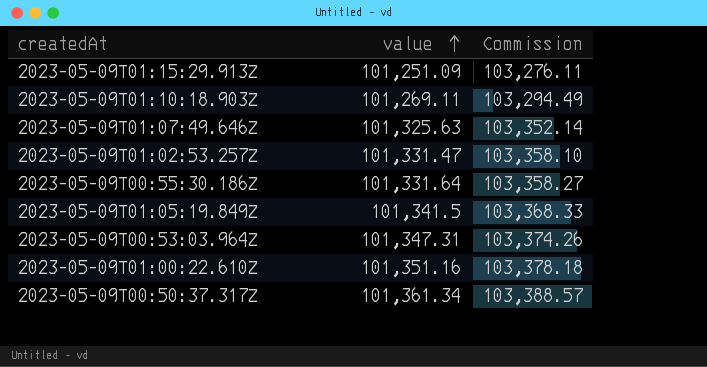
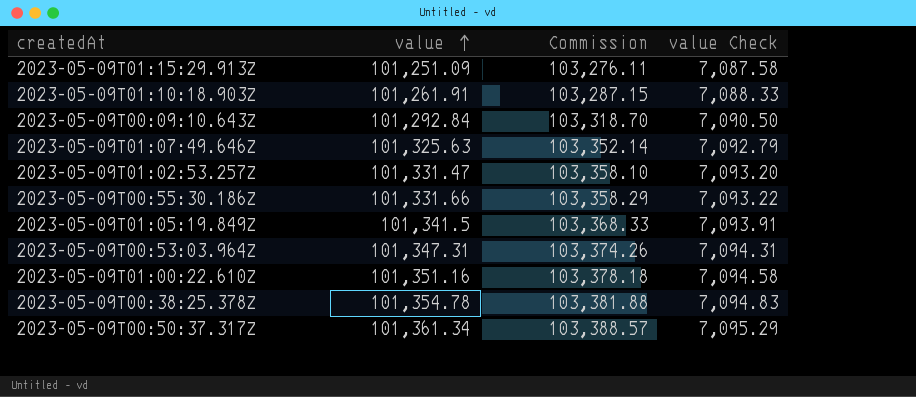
column value Check | formula: none -> [value] * 0.07
2023-05-09T01:10:18.903Z | value: 101,269.11 -> 101,261.91
2023-05-09T01:10:18.903Z | Commission: 103,294.49 -> 103,287.15
row 2023-05-09T00:09:10.643Z: none -> 101,292.84 | 103,318.70 | 7,090.50
2023-05-09T00:55:30.186Z | value: 101,331.64 -> 101,331.66
2023-05-09T00:55:30.186Z | Commission: 103,358.27 -> 103,358.29
row 2023-05-09T00:38:25.378Z: none -> 101,354.78 | 103,381.88 | 7,094.83

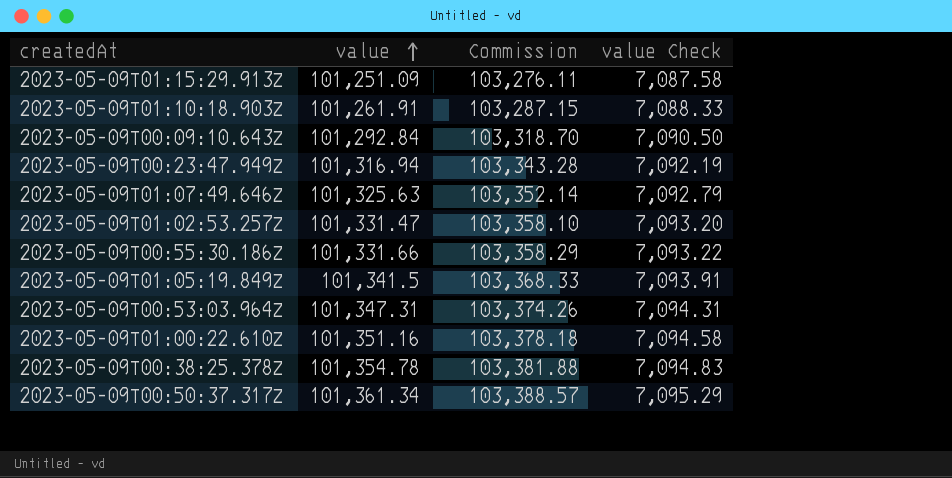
row 2023-05-09T00:23:47.949Z: none -> 101,316.94 | 103,343.28 | 7,092.19

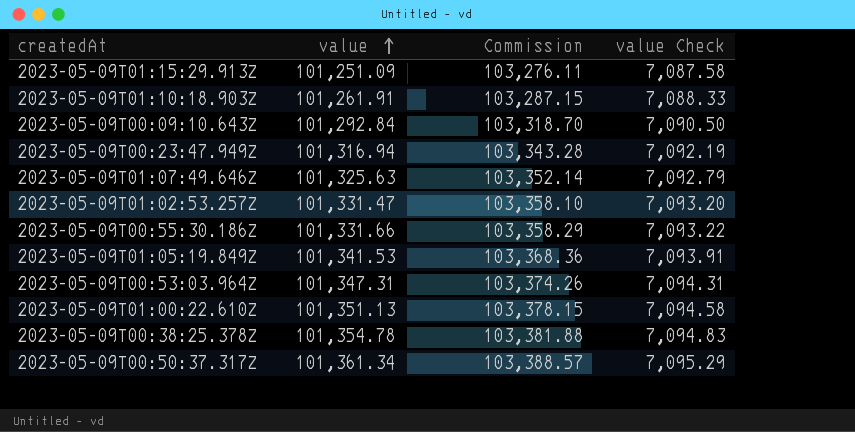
2023-05-09T01:05:19.849Z | value: 101,341.5 -> 101,341.53
2023-05-09T01:05:19.849Z | Commission: 103,368.33 -> 103,368.36
2023-05-09T01:00:22.610Z | value: 101,351.16 -> 101,351.13
2023-05-09T01:00:22.610Z | Commission: 103,378.18 -> 103,378.15

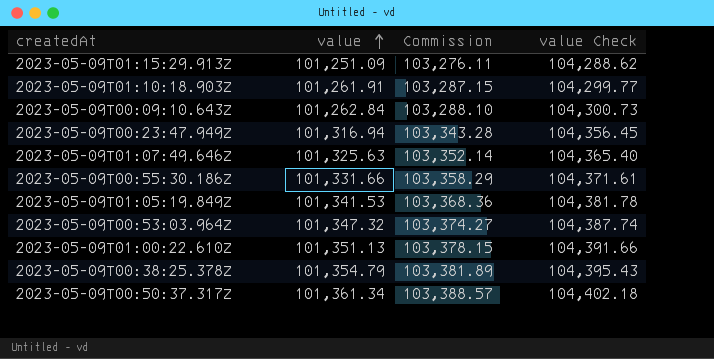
column value Check | formula: [value] * 0.07 -> [value] * 1.03
row 2023-05-09T01:02:53.257Z: 101,331.47 | 103,358.10 | 7,093.20 -> none
2023-05-09T00:09:10.643Z | value: 101,292.84 -> 101,262.84
2023-05-09T00:09:10.643Z | Commission: 103,318.70 -> 103,288.10
2023-05-09T00:53:03.964Z | value: 101,347.31 -> 101,347.32
2023-05-09T00:53:03.964Z | Commission: 103,374.26 -> 103,374.27
2023-05-09T00:38:25.378Z | value: 101,354.78 -> 101,354.79
2023-05-09T00:38:25.378Z | Commission: 103,381.88 -> 103,381.89

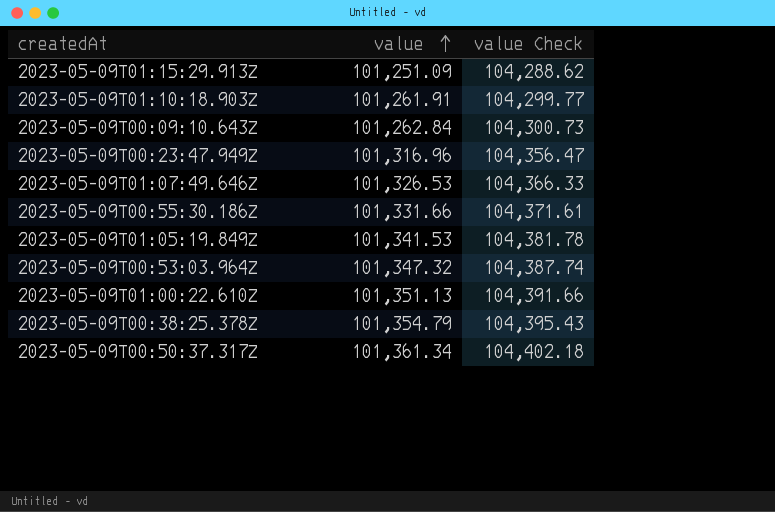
column Commission | formula: [value] * 1.02 -> none
2023-05-09T00:23:47.949Z | value: 101,316.94 -> 101,316.96
2023-05-09T00:23:47.949Z | value Check: 104,356.45 -> 104,356.47
2023-05-09T01:07:49.646Z | value: 101,325.63 -> 101,326.53
2023-05-09T01:07:49.646Z | value Check: 104,365.40 -> 104,366.33

